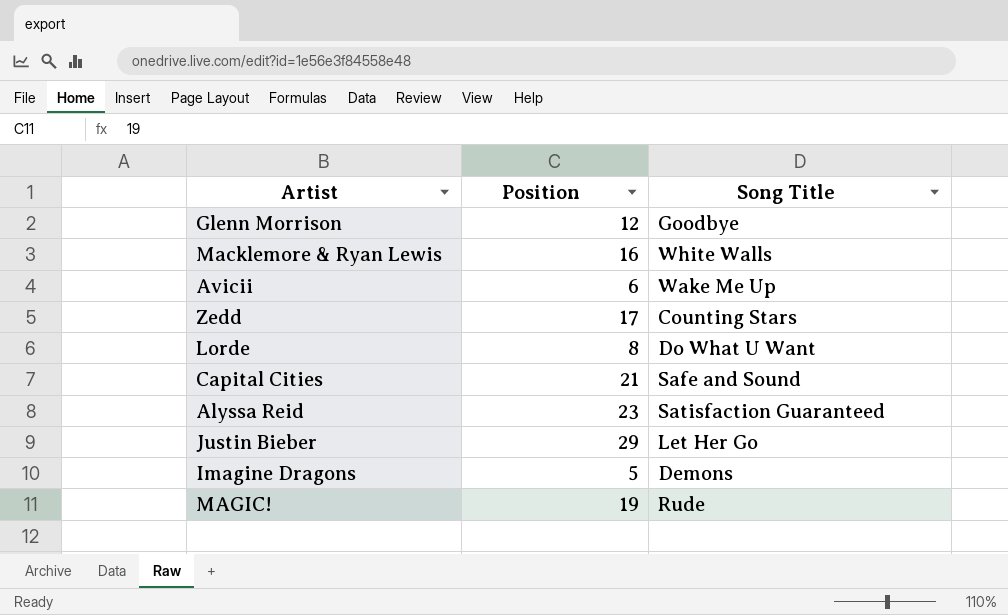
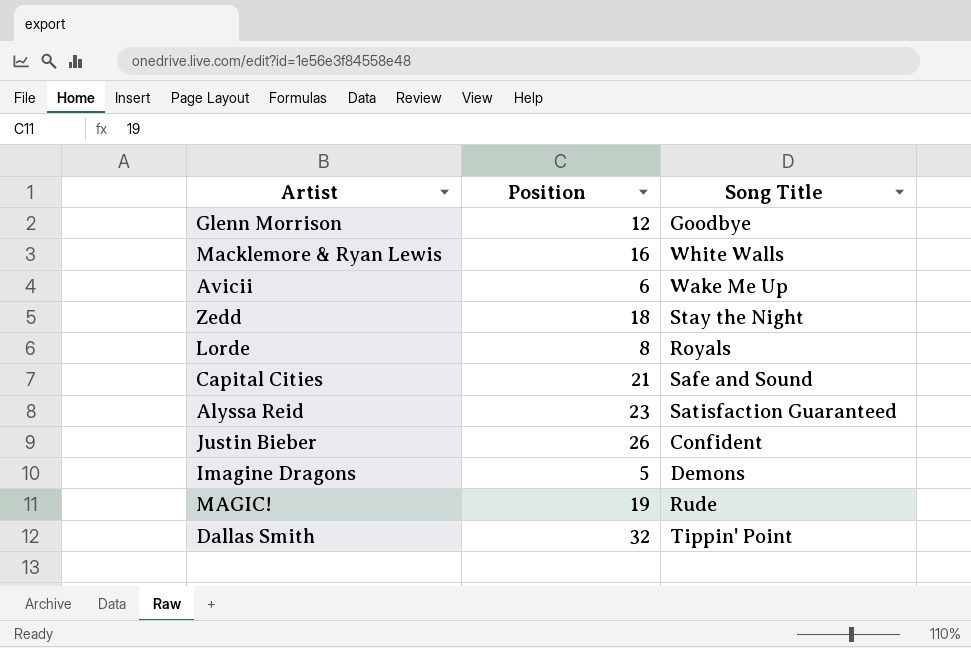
Zedd | Position: 17 -> 18
Zedd | Song Title: Counting Stars -> Stay the Night
Lorde | Song Title: Do What U Want -> Royals
Justin Bieber | Position: 29 -> 26
Justin Bieber | Song Title: Let Her Go -> Confident
row Dallas Smith: none -> 32 | Tippin' Point

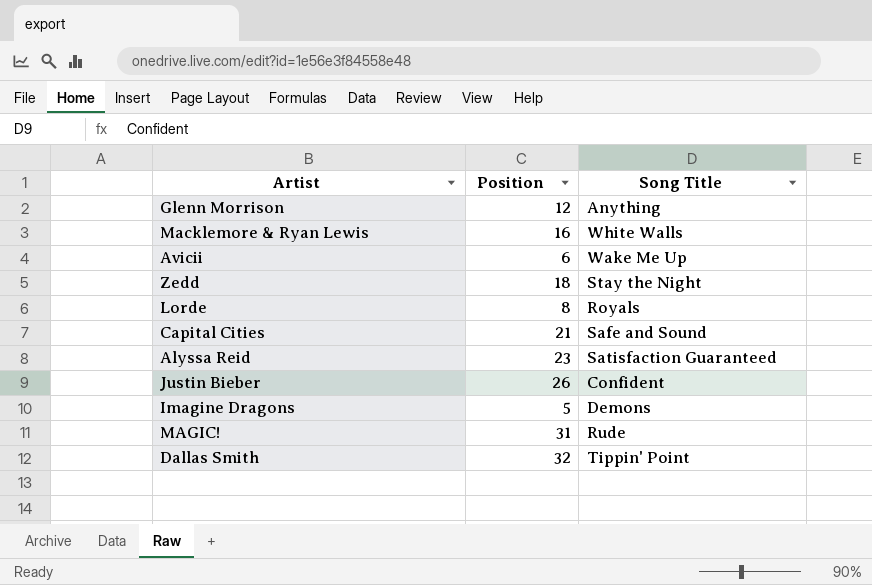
Glenn Morrison | Song Title: Goodbye -> Anything
MAGIC! | Position: 19 -> 31

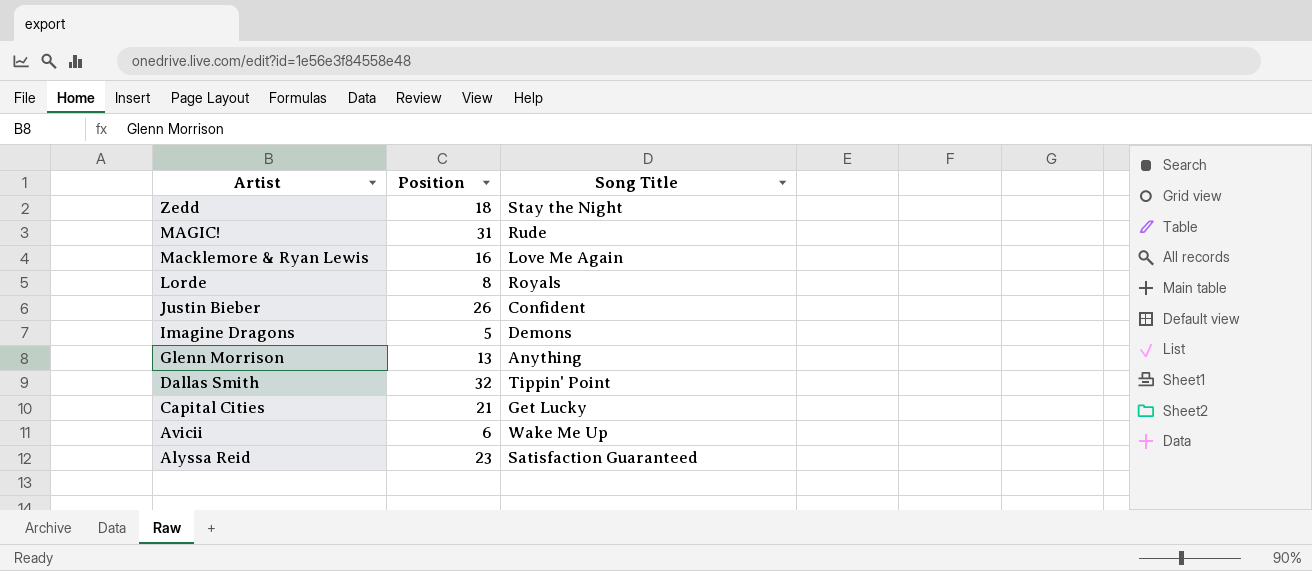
row order: none -> Artist descending
Macklemore & Ryan Lewis | Song Title: White Walls -> Love Me Again
Glenn Morrison | Position: 12 -> 13
Capital Cities | Song Title: Safe and Sound -> Get Lucky

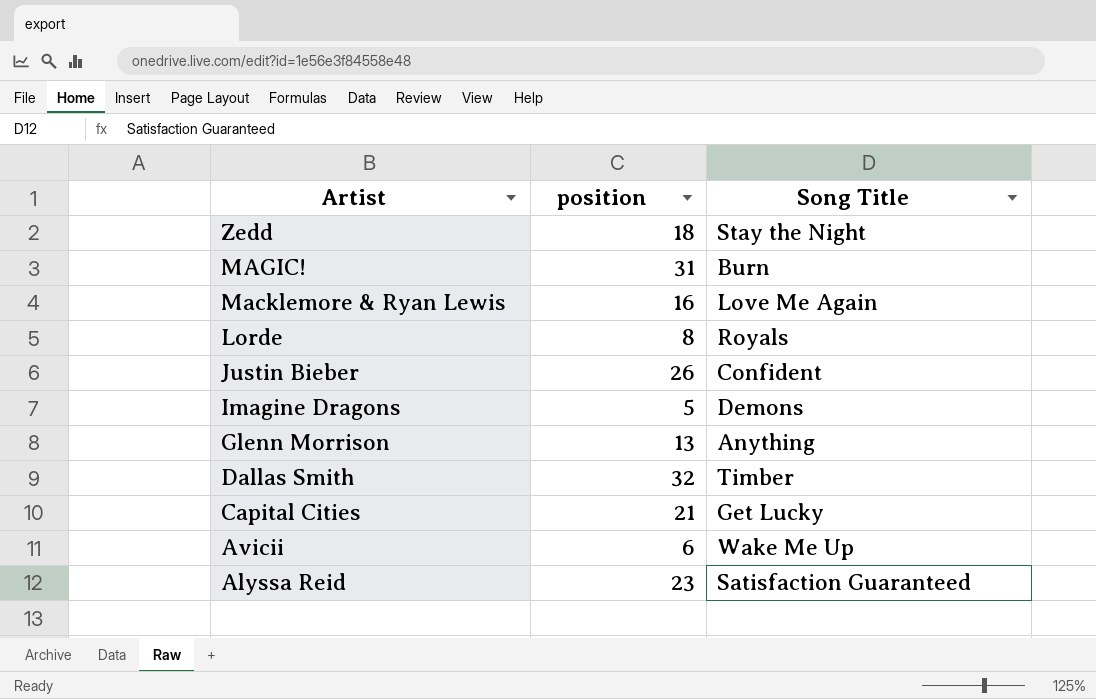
column name: Position -> position
MAGIC! | Song Title: Rude -> Burn
Dallas Smith | Song Title: Tippin' Point -> Timber

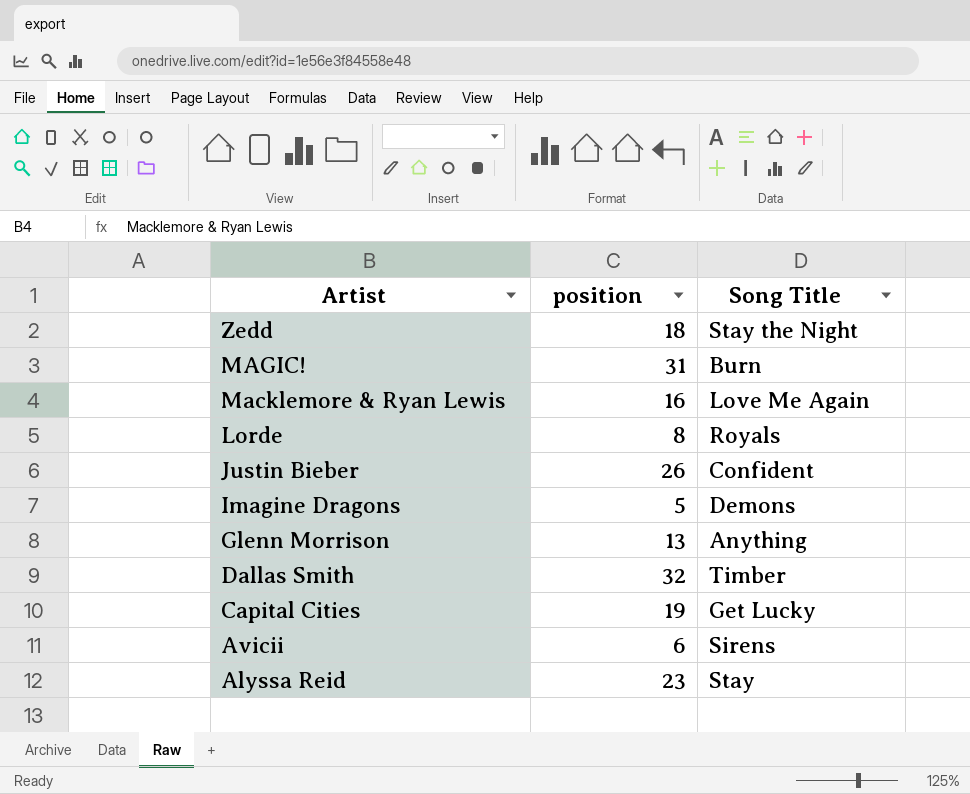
Capital Cities | position: 21 -> 19
Avicii | Song Title: Wake Me Up -> Sirens
Alyssa Reid | Song Title: Satisfaction Guaranteed -> Stay

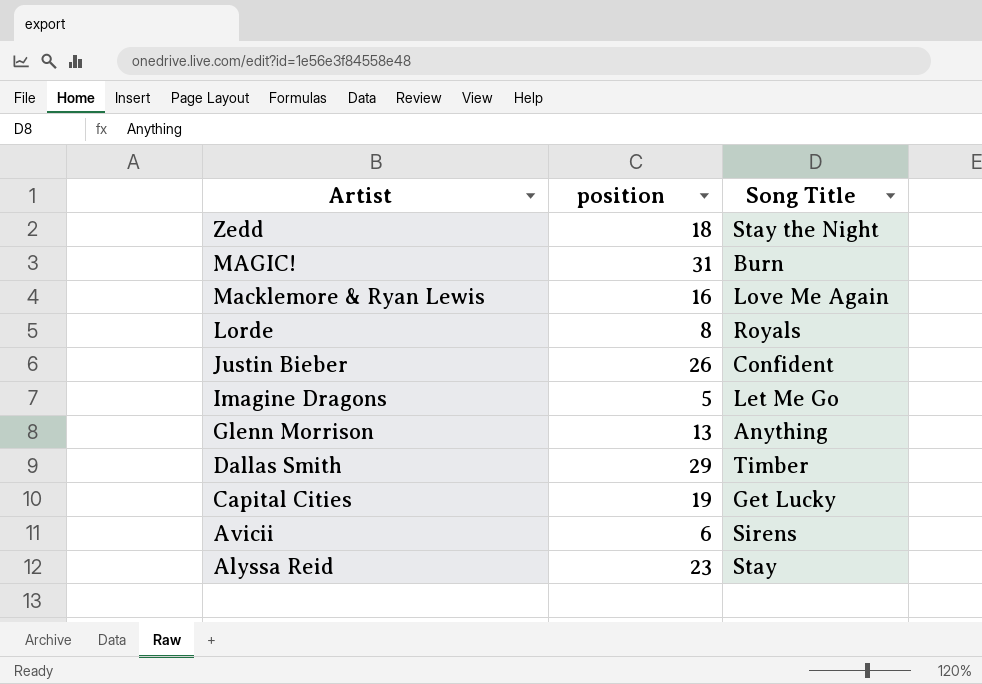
Imagine Dragons | Song Title: Demons -> Let Me Go
Dallas Smith | position: 32 -> 29

